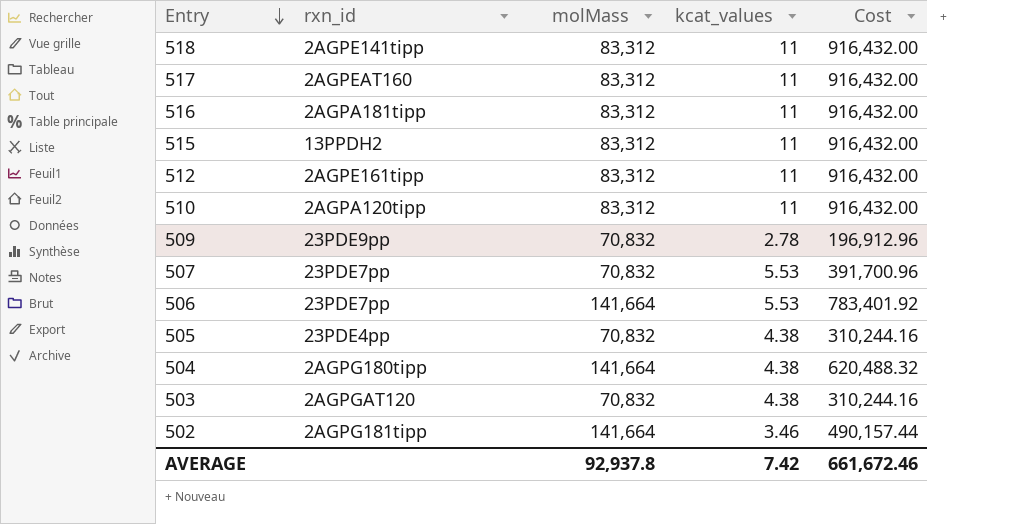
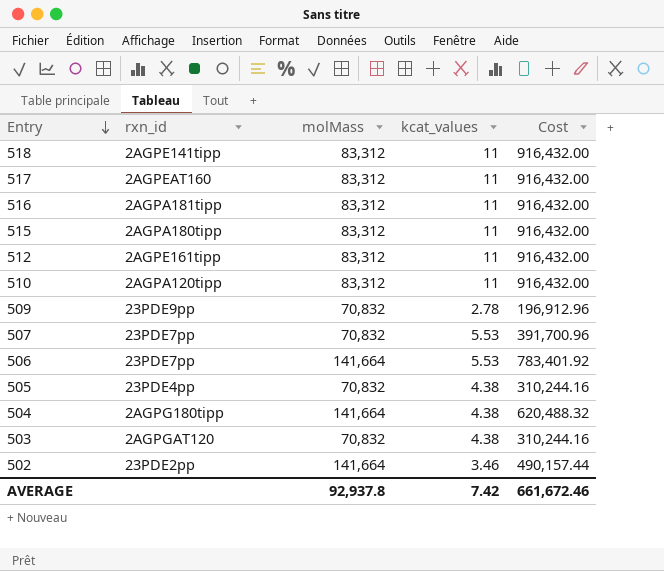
515 | rxn_id: 13PPDH2 -> 2AGPA180tipp
502 | rxn_id: 2AGPG181tipp -> 23PDE2pp

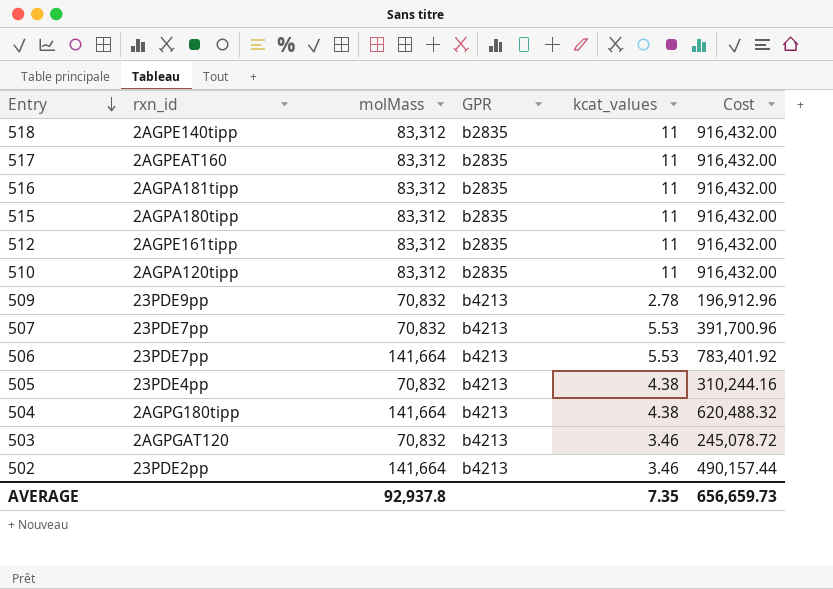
column GPR | position: none -> 4
518 | rxn_id: 2AGPE141tipp -> 2AGPE140tipp
503 | kcat_values: 4.38 -> 3.46
503 | Cost: 310,244.16 -> 245,078.72
AVERAGE | kcat_values: 7.42 -> 7.35
AVERAGE | Cost: 661,672.46 -> 656,659.73

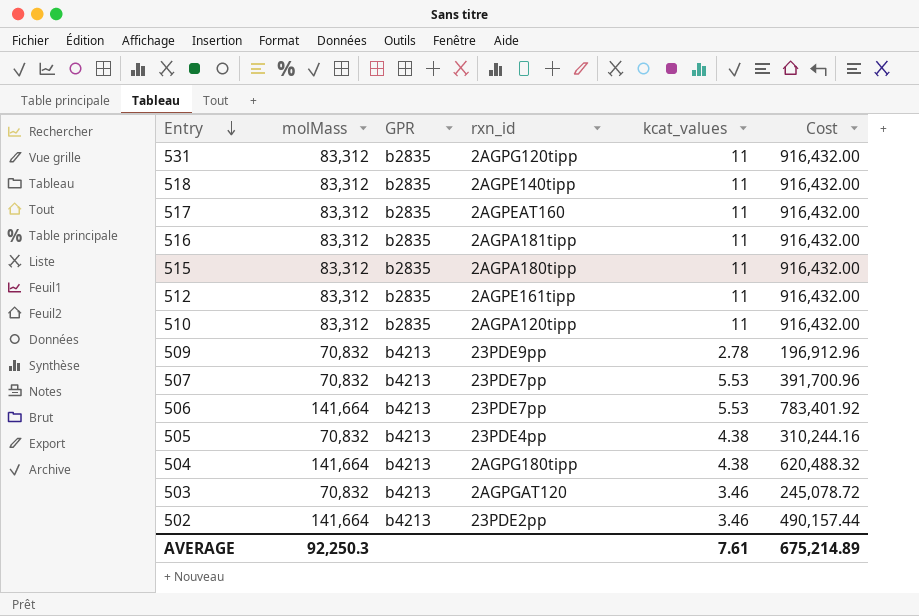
column rxn_id | position: 2 -> 4
row 531: none -> 83,312 | b2835 | 2AGPG120tipp | 11 | 916,432.00
AVERAGE | molMass: 92,937.8 -> 92,250.3
AVERAGE | kcat_values: 7.35 -> 7.61
AVERAGE | Cost: 656,659.73 -> 675,214.89

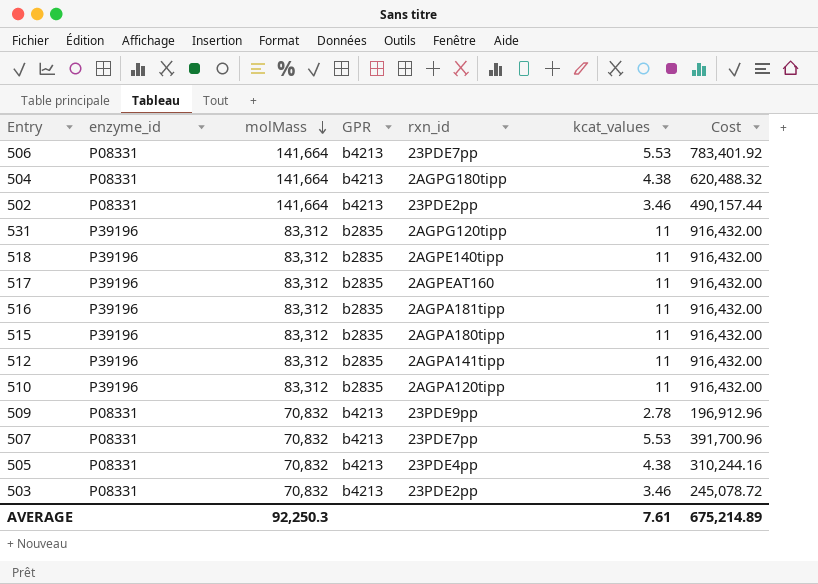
row order: Entry descending -> molMass descending
column enzyme_id | position: none -> 2
512 | rxn_id: 2AGPE161tipp -> 2AGPA141tipp
503 | rxn_id: 2AGPGAT120 -> 23PDE2pp

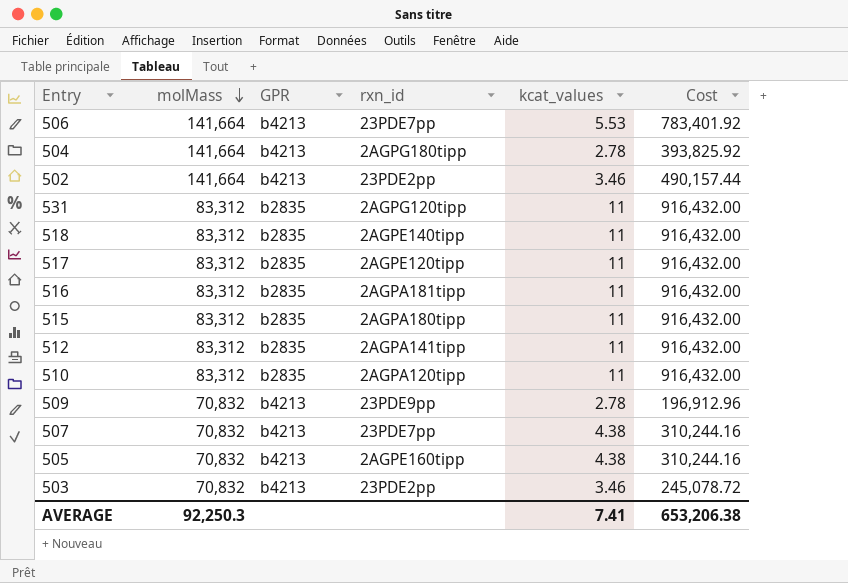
column enzyme_id | position: 2 -> none
504 | kcat_values: 4.38 -> 2.78
504 | Cost: 620,488.32 -> 393,825.92
517 | rxn_id: 2AGPEAT160 -> 2AGPE120tipp
507 | kcat_values: 5.53 -> 4.38
507 | Cost: 391,700.96 -> 310,244.16
505 | rxn_id: 23PDE4pp -> 2AGPE160tipp
AVERAGE | kcat_values: 7.61 -> 7.41
AVERAGE | Cost: 675,214.89 -> 653,206.38

